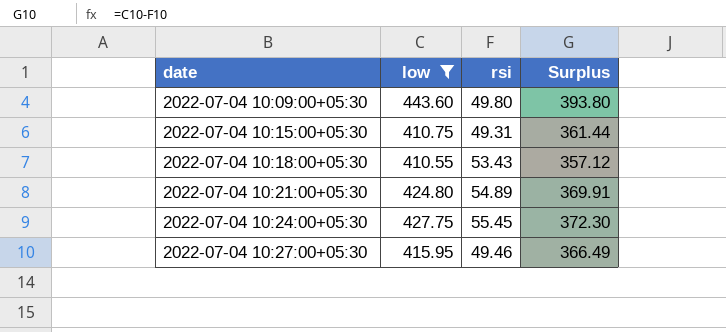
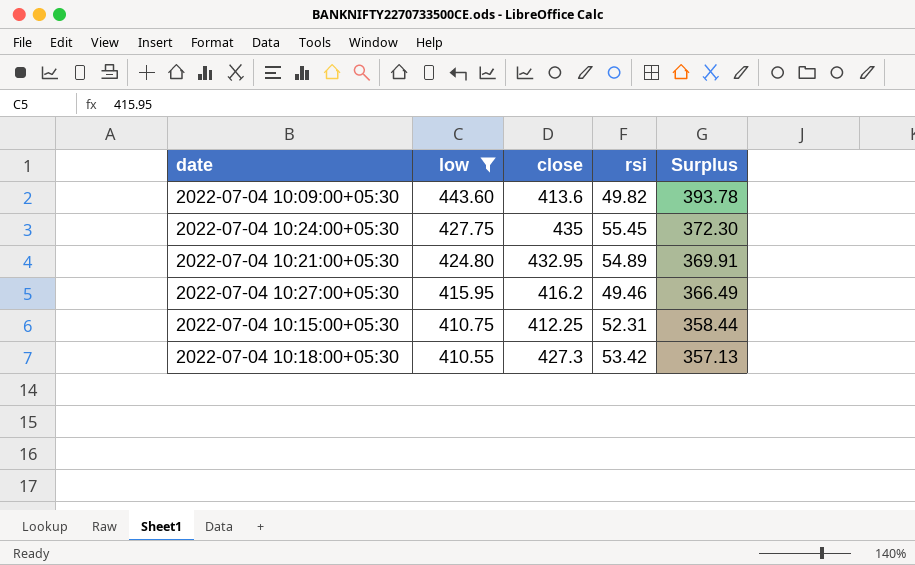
row order: date ascending -> low descending
column close | position: none -> 3
2022-07-04 10:09:00+05:30 | rsi: 49.80 -> 49.82
2022-07-04 10:09:00+05:30 | Surplus: 393.80 -> 393.78
2022-07-04 10:15:00+05:30 | rsi: 49.31 -> 52.31
2022-07-04 10:15:00+05:30 | Surplus: 361.44 -> 358.44
2022-07-04 10:18:00+05:30 | rsi: 53.43 -> 53.42
2022-07-04 10:18:00+05:30 | Surplus: 357.12 -> 357.13

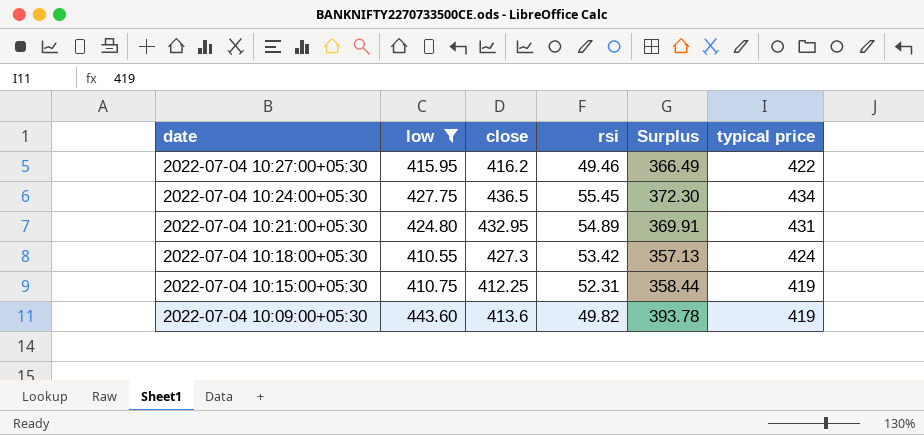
row order: low descending -> date descending
column typical price | position: none -> 6
2022-07-04 10:24:00+05:30 | close: 435 -> 436.5

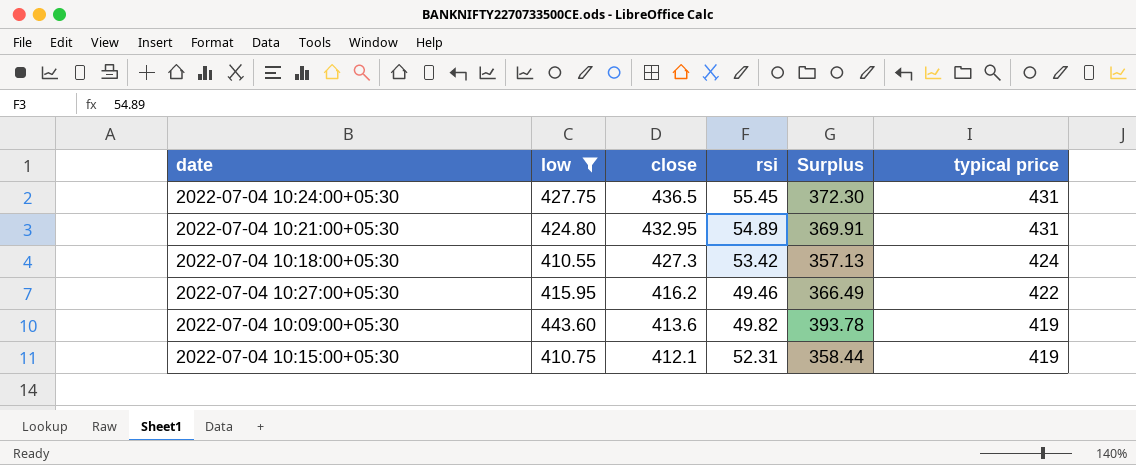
row order: date descending -> close descending
2022-07-04 10:24:00+05:30 | typical price: 434 -> 431
2022-07-04 10:15:00+05:30 | close: 412.25 -> 412.1

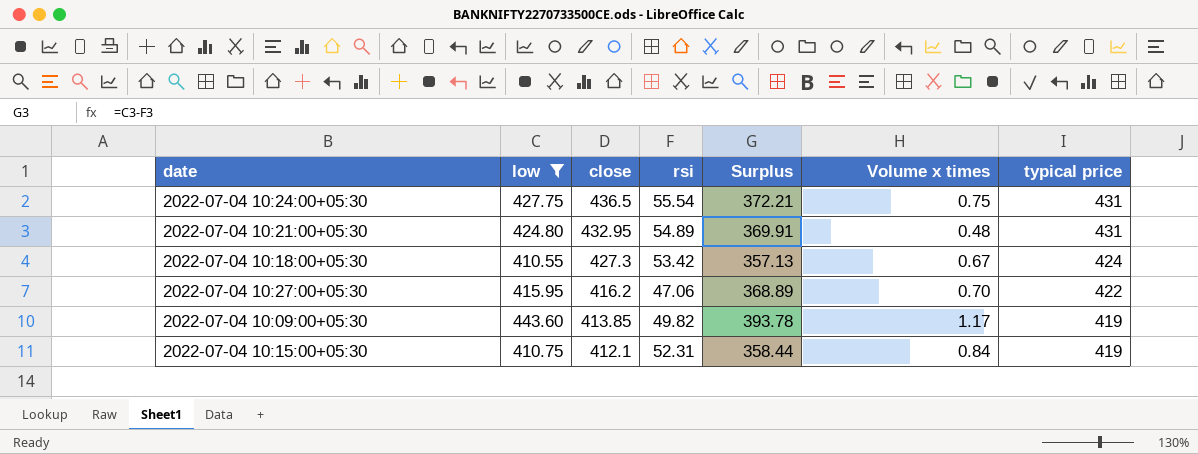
column Volume x times | position: none -> 6
2022-07-04 10:24:00+05:30 | rsi: 55.45 -> 55.54
2022-07-04 10:24:00+05:30 | Surplus: 372.30 -> 372.21
2022-07-04 10:27:00+05:30 | rsi: 49.46 -> 47.06
2022-07-04 10:27:00+05:30 | Surplus: 366.49 -> 368.89
2022-07-04 10:09:00+05:30 | close: 413.6 -> 413.85

